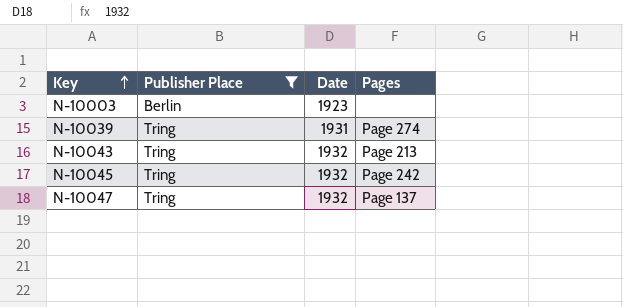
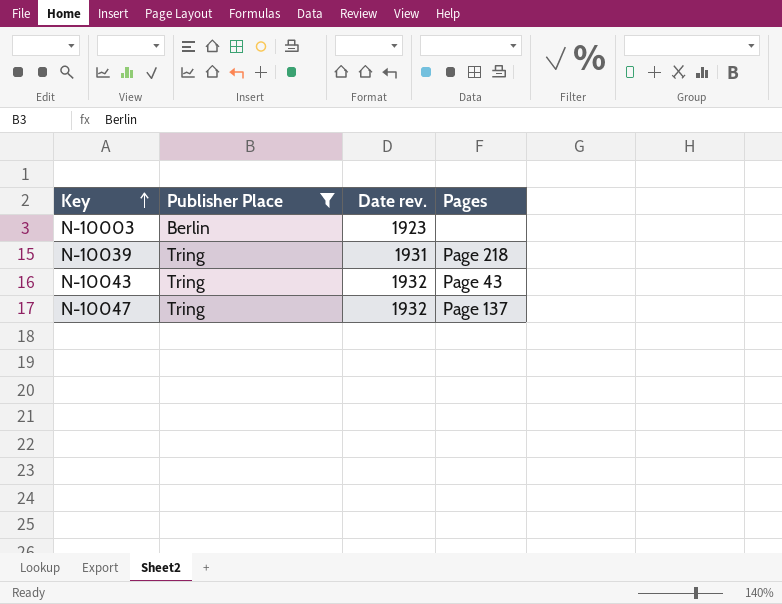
column name: Date -> Date rev.
row N-10045: Tring | 1932 | Page 242 -> none
N-10039 | Pages: Page 274 -> Page 218
N-10043 | Pages: Page 213 -> Page 43

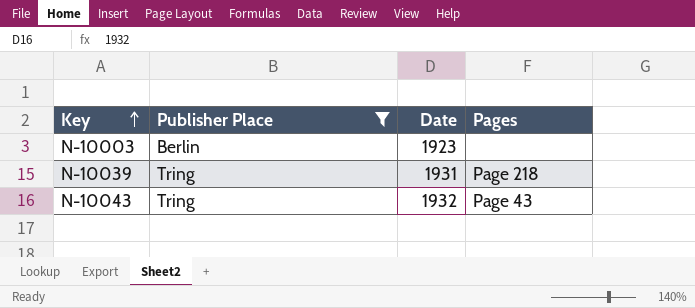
column name: Date rev. -> Date
row N-10047: Tring | 1932 | Page 137 -> none

